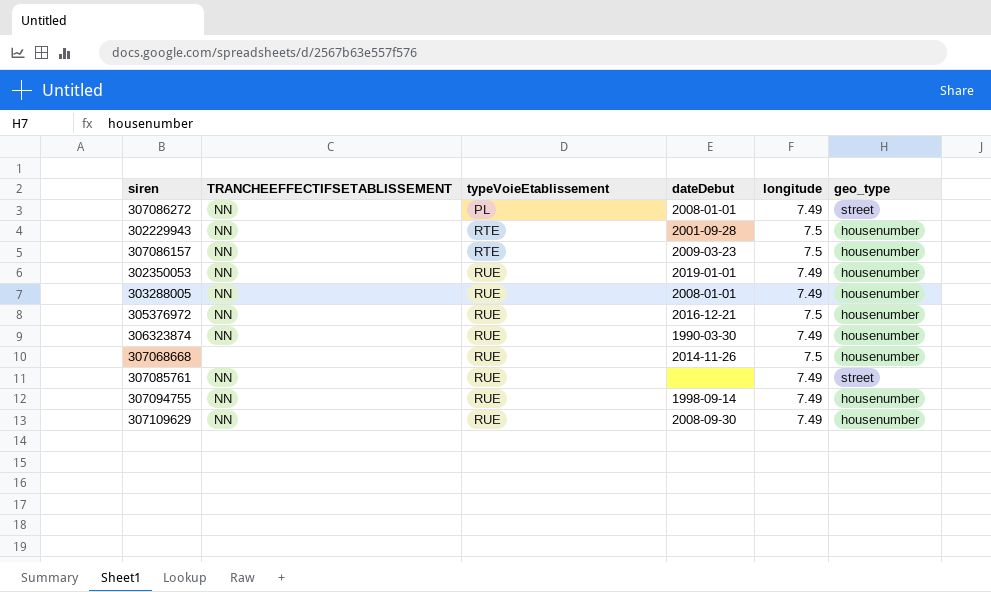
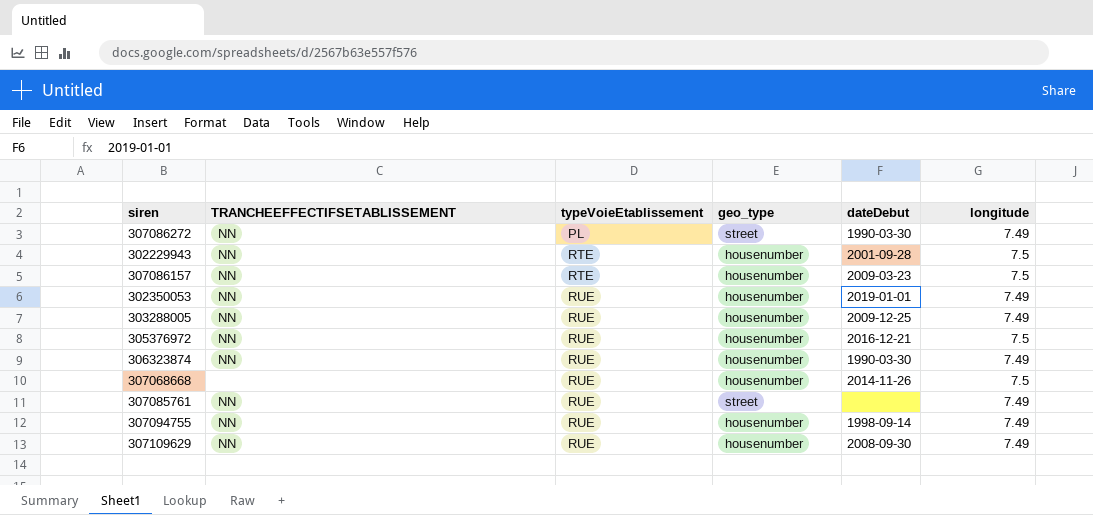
column geo_type | position: 6 -> 4
307086272 | dateDebut: 2008-01-01 -> 1990-03-30
303288005 | dateDebut: 2008-01-01 -> 2009-12-25

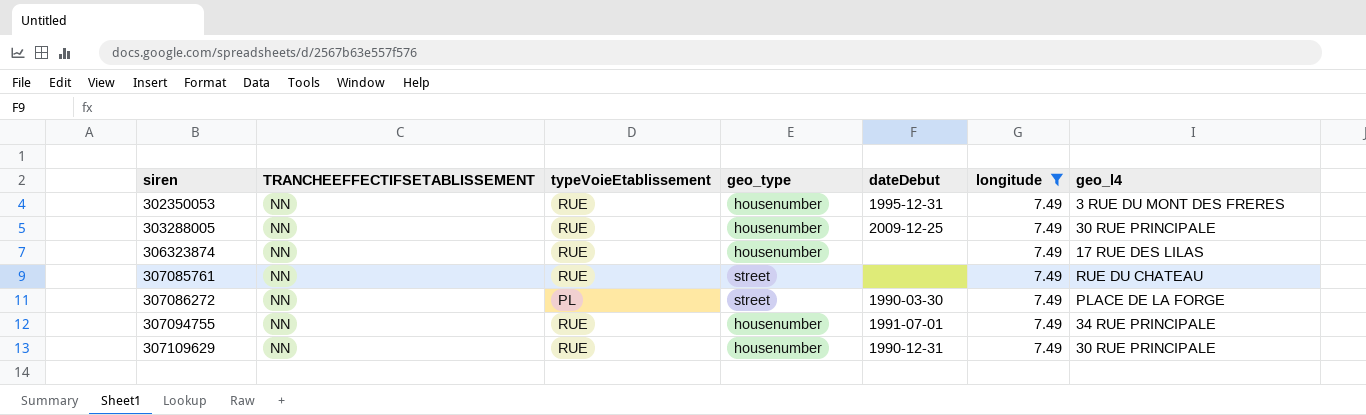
filter: none -> longitude = 7.49
row order: typeVoieEtablissement ascending -> siren ascending
column geo_l4 | position: none -> 7
302350053 | dateDebut: 2019-01-01 -> 1995-12-31
306323874 | dateDebut: 1990-03-30 -> none
307094755 | dateDebut: 1998-09-14 -> 1991-07-01
307109629 | dateDebut: 2008-09-30 -> 1990-12-31

